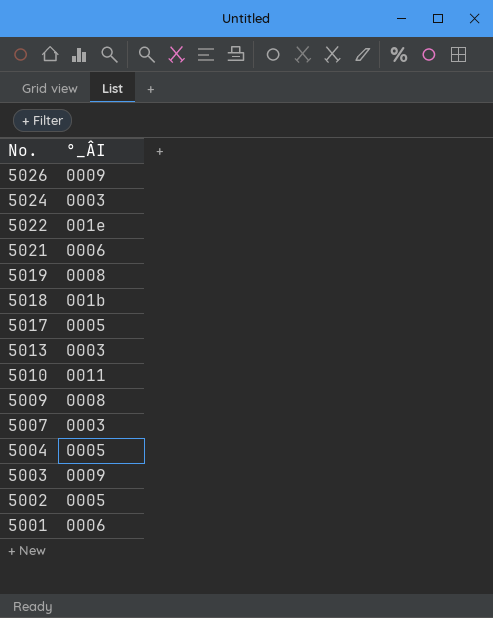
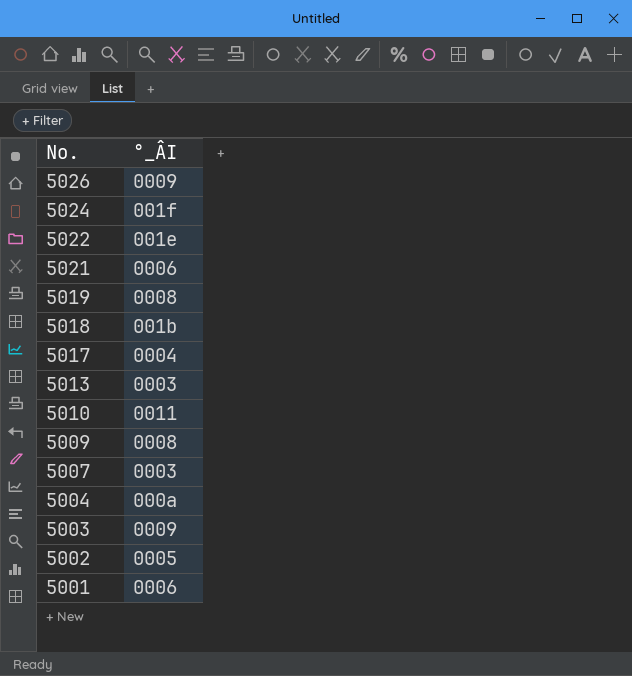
5024 | °_ÂI: 0003 -> 001f
5017 | °_ÂI: 0005 -> 0004
5004 | °_ÂI: 0005 -> 000a

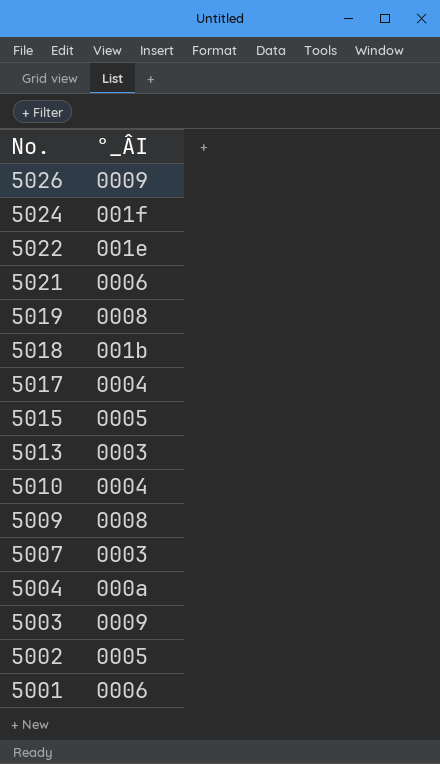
row 5015: none -> 0005
5010 | °_ÂI: 0011 -> 0004

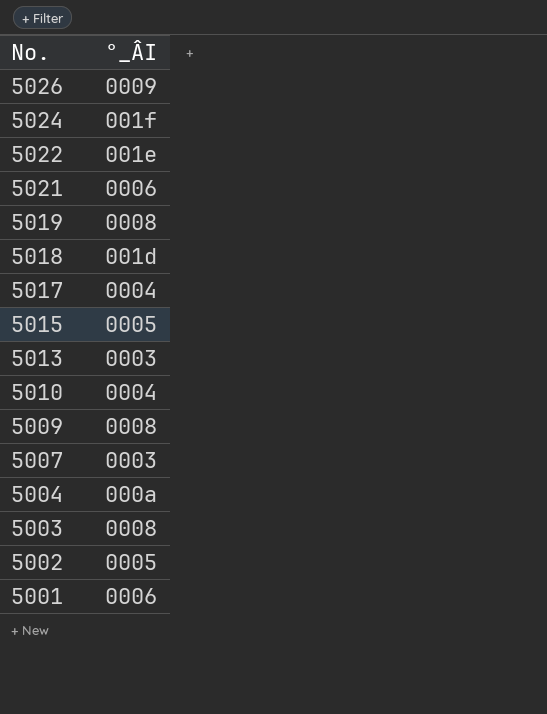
5018 | °_ÂI: 001b -> 001d
5003 | °_ÂI: 0009 -> 0008

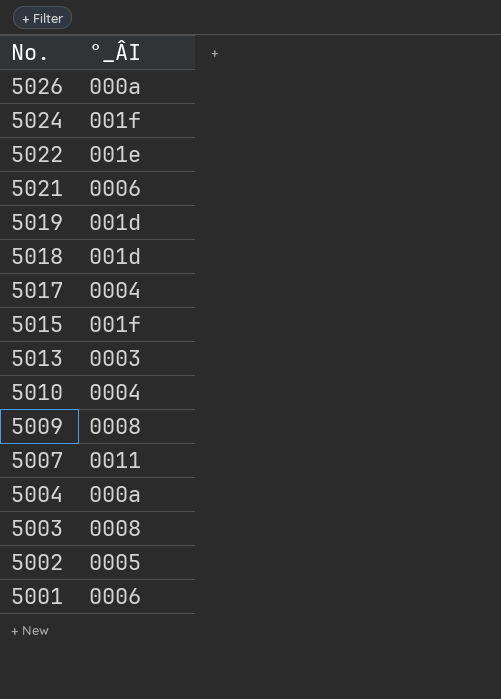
5026 | °_ÂI: 0009 -> 000a
5019 | °_ÂI: 0008 -> 001d
5015 | °_ÂI: 0005 -> 001f
5007 | °_ÂI: 0003 -> 0011

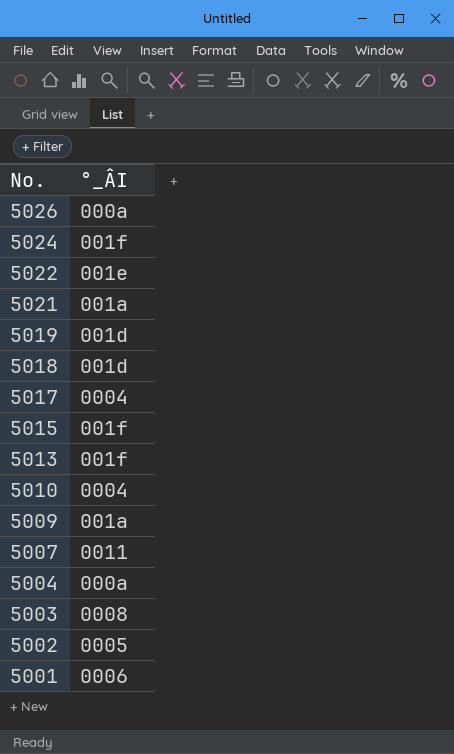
5021 | °_ÂI: 0006 -> 001a
5013 | °_ÂI: 0003 -> 001f
5009 | °_ÂI: 0008 -> 001a

